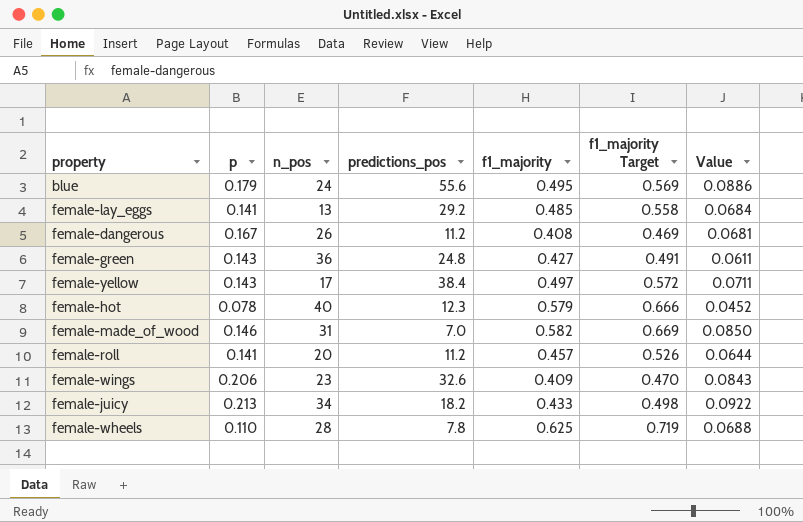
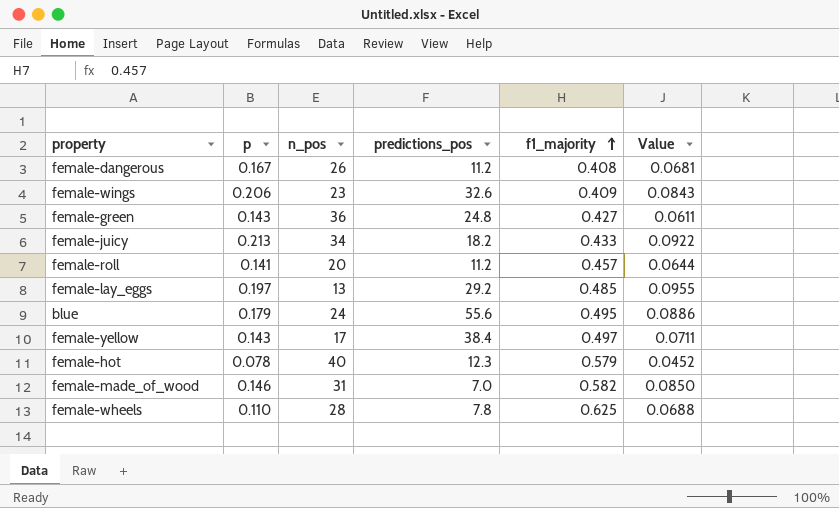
row order: none -> f1_majority ascending
column f1_majority Target | formula: [f1_majority] * 1.15 -> none
female-lay_eggs | p: 0.141 -> 0.197
female-lay_eggs | Value: 0.0684 -> 0.0955

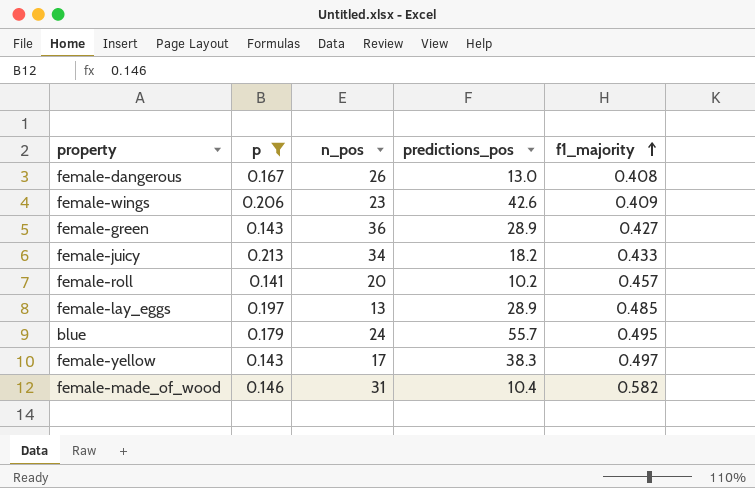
filter: none -> p >= 0.141
column Value | formula: [p] * [f1_majority] -> none
female-dangerous | predictions_pos: 11.2 -> 13.0
female-wings | predictions_pos: 32.6 -> 42.6
female-green | predictions_pos: 24.8 -> 28.9
female-roll | predictions_pos: 11.2 -> 10.2
female-lay_eggs | predictions_pos: 29.2 -> 28.9
blue | predictions_pos: 55.6 -> 55.7
female-yellow | predictions_pos: 38.4 -> 38.3
female-made_of_wood | predictions_pos: 7.0 -> 10.4

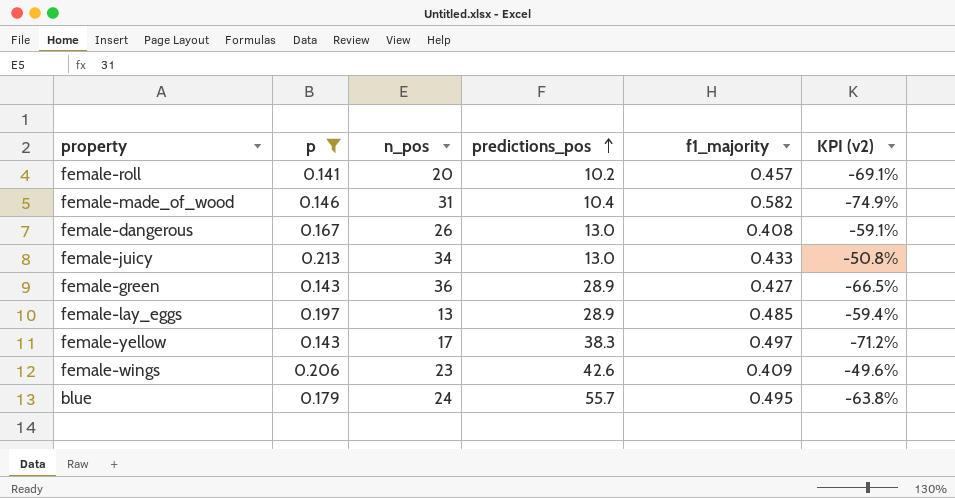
row order: f1_majority ascending -> predictions_pos ascending
column KPI (v2) | formula: none -> ([p] - [f1_majority]) / [f1_majority]
female-juicy | predictions_pos: 18.2 -> 13.0

